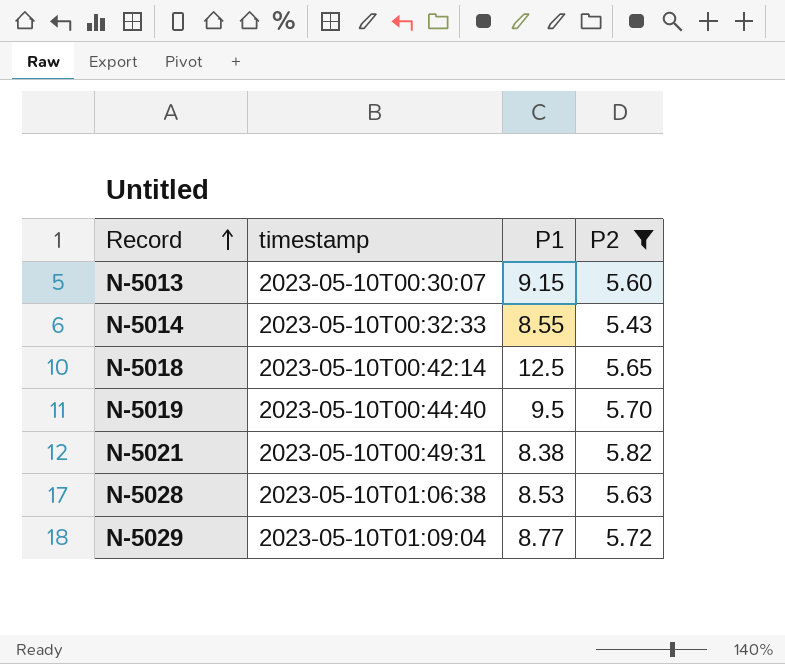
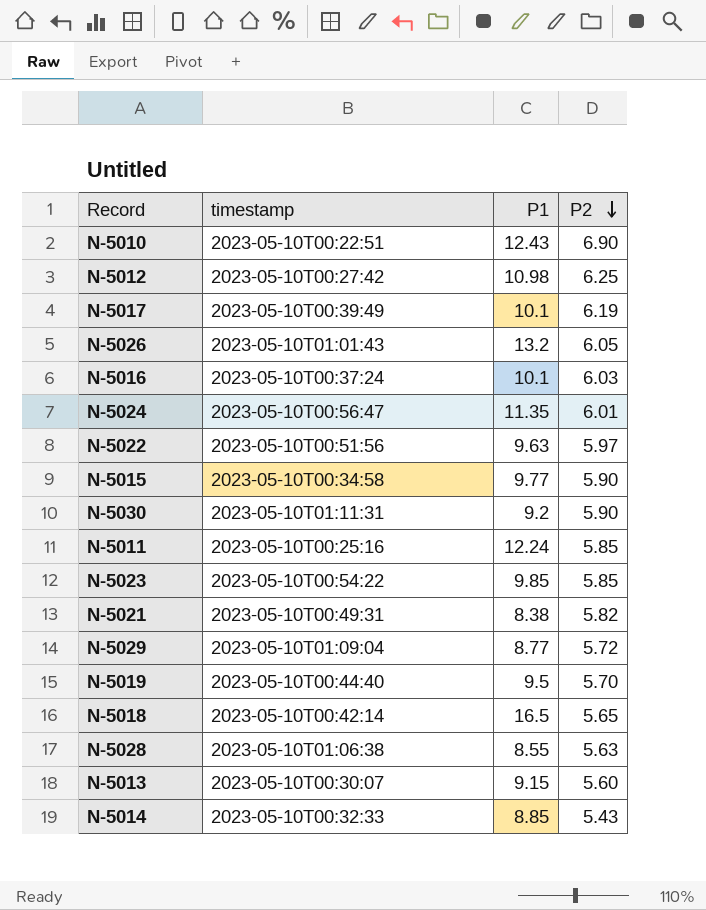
filter: P2 <= 5.82 -> none
row order: Record ascending -> P2 descending
N-5018 | P1: 12.5 -> 16.5
N-5028 | P1: 8.53 -> 8.55
N-5014 | P1: 8.55 -> 8.85

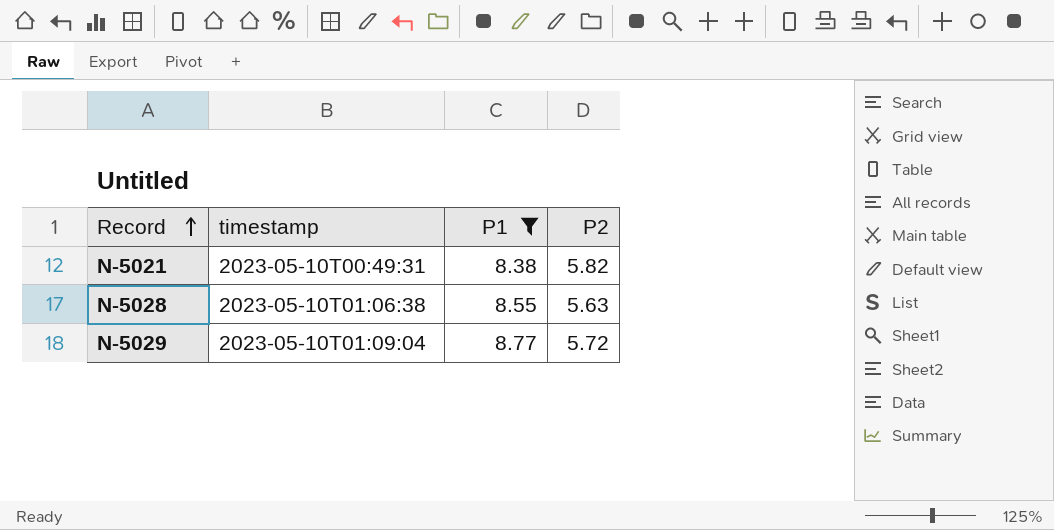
filter: none -> P1 <= 8.77
row order: P2 descending -> Record ascending

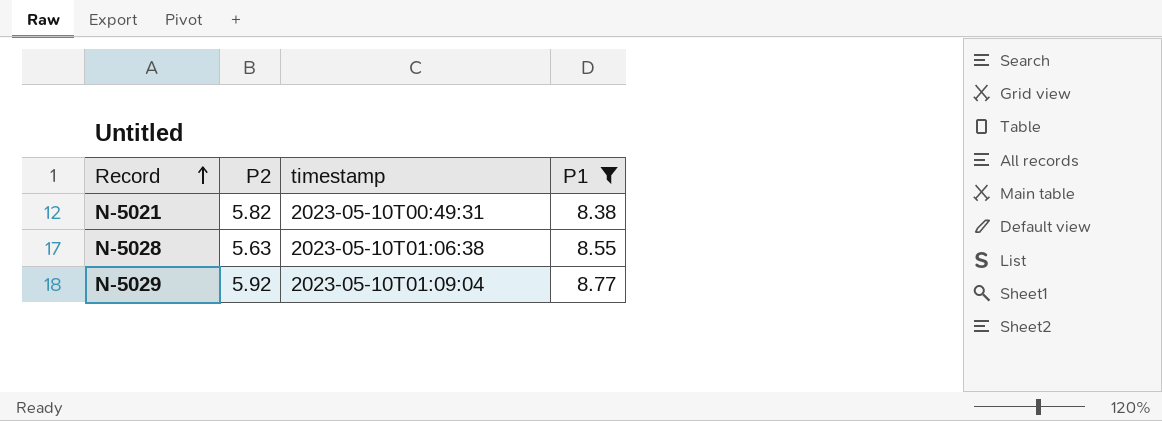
column P2 | position: 4 -> 2
N-5029 | P2: 5.72 -> 5.92

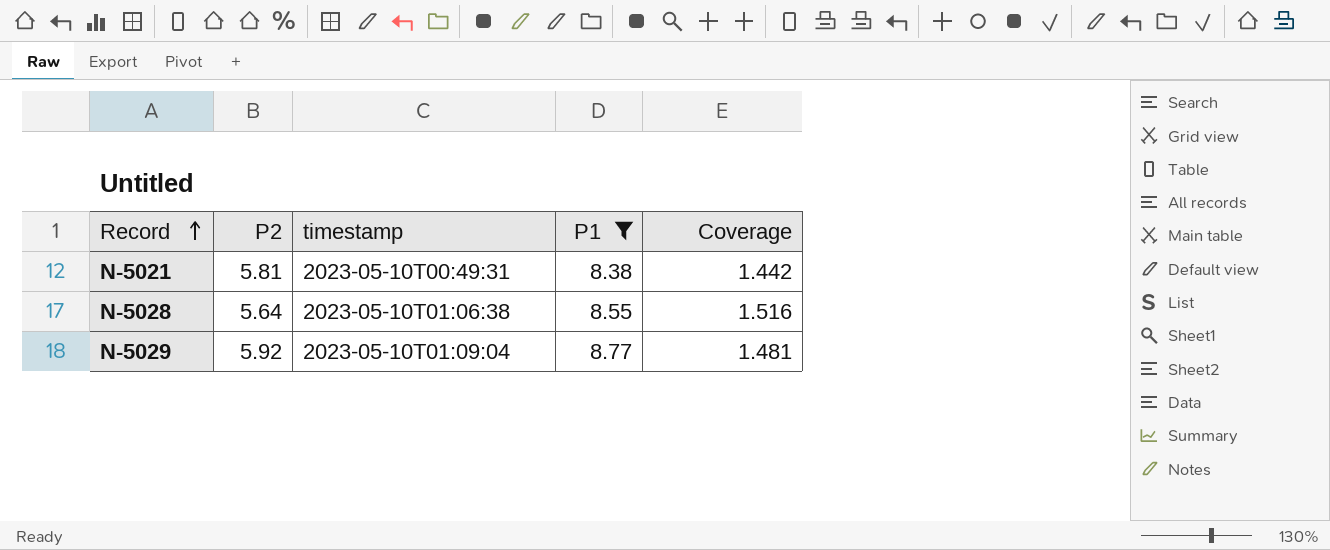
column Coverage | formula: none -> [P1] / [P2]
N-5021 | P2: 5.82 -> 5.81
N-5028 | P2: 5.63 -> 5.64

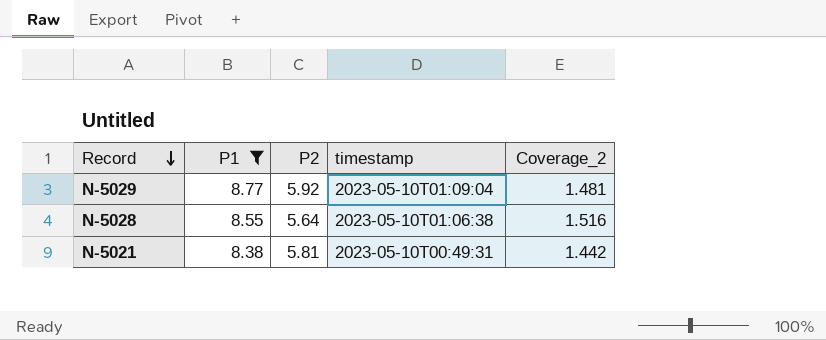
row order: Record ascending -> Record descending
column P1 | position: 4 -> 2
column name: Coverage -> Coverage_2

